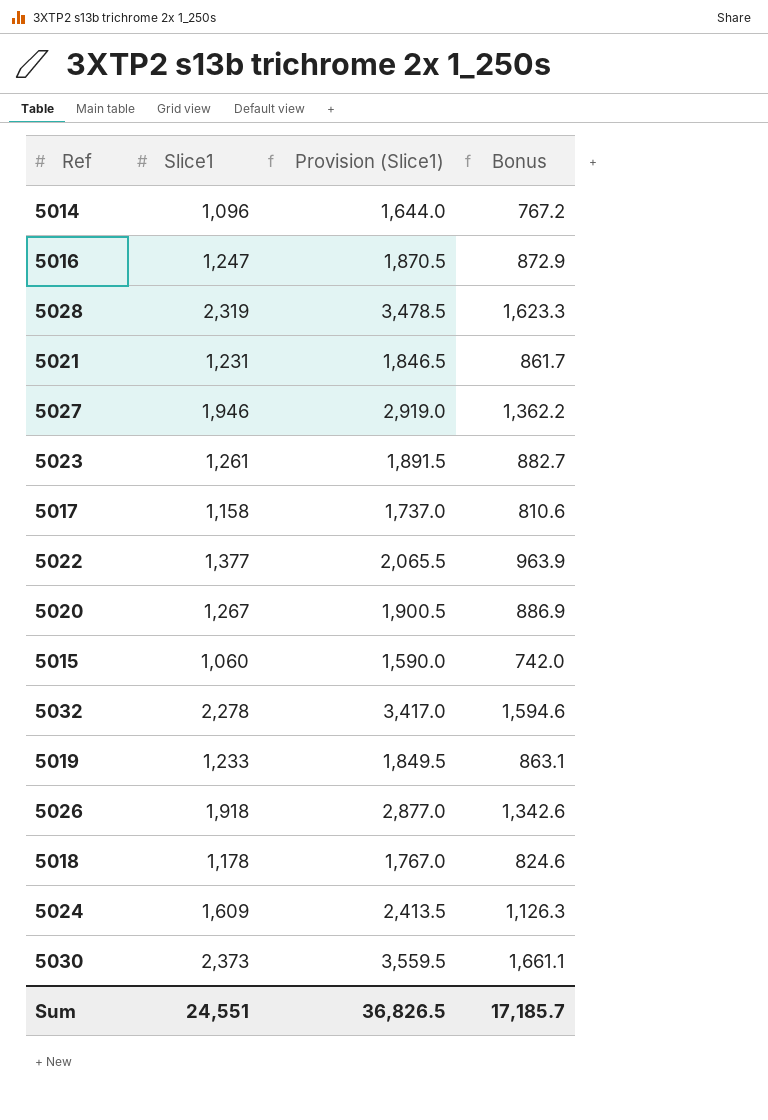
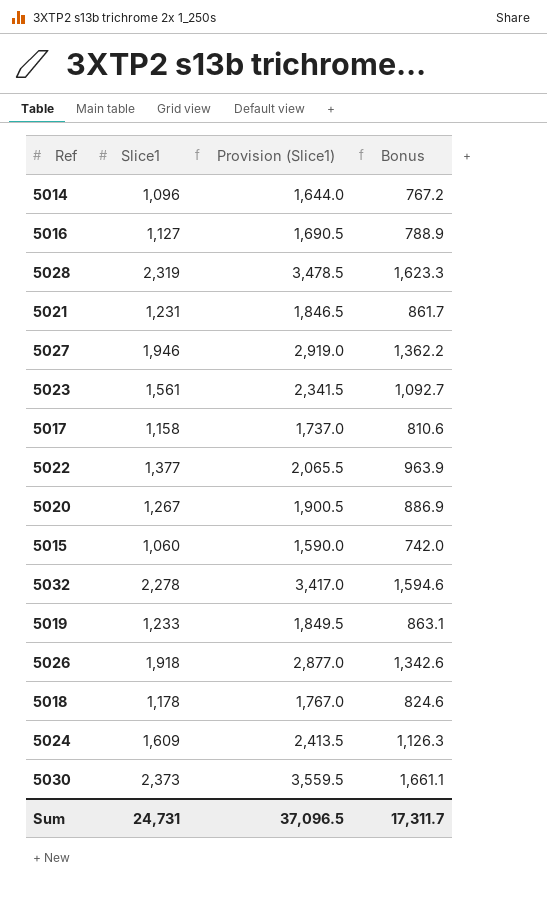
5016 | Slice1: 1,247 -> 1,127
5016 | Provision (Slice1): 1,870.5 -> 1,690.5
5016 | Bonus: 872.9 -> 788.9
5023 | Slice1: 1,261 -> 1,561
5023 | Provision (Slice1): 1,891.5 -> 2,341.5
5023 | Bonus: 882.7 -> 1,092.7
Sum | Slice1: 24,551 -> 24,731
Sum | Provision (Slice1): 36,826.5 -> 37,096.5
Sum | Bonus: 17,185.7 -> 17,311.7

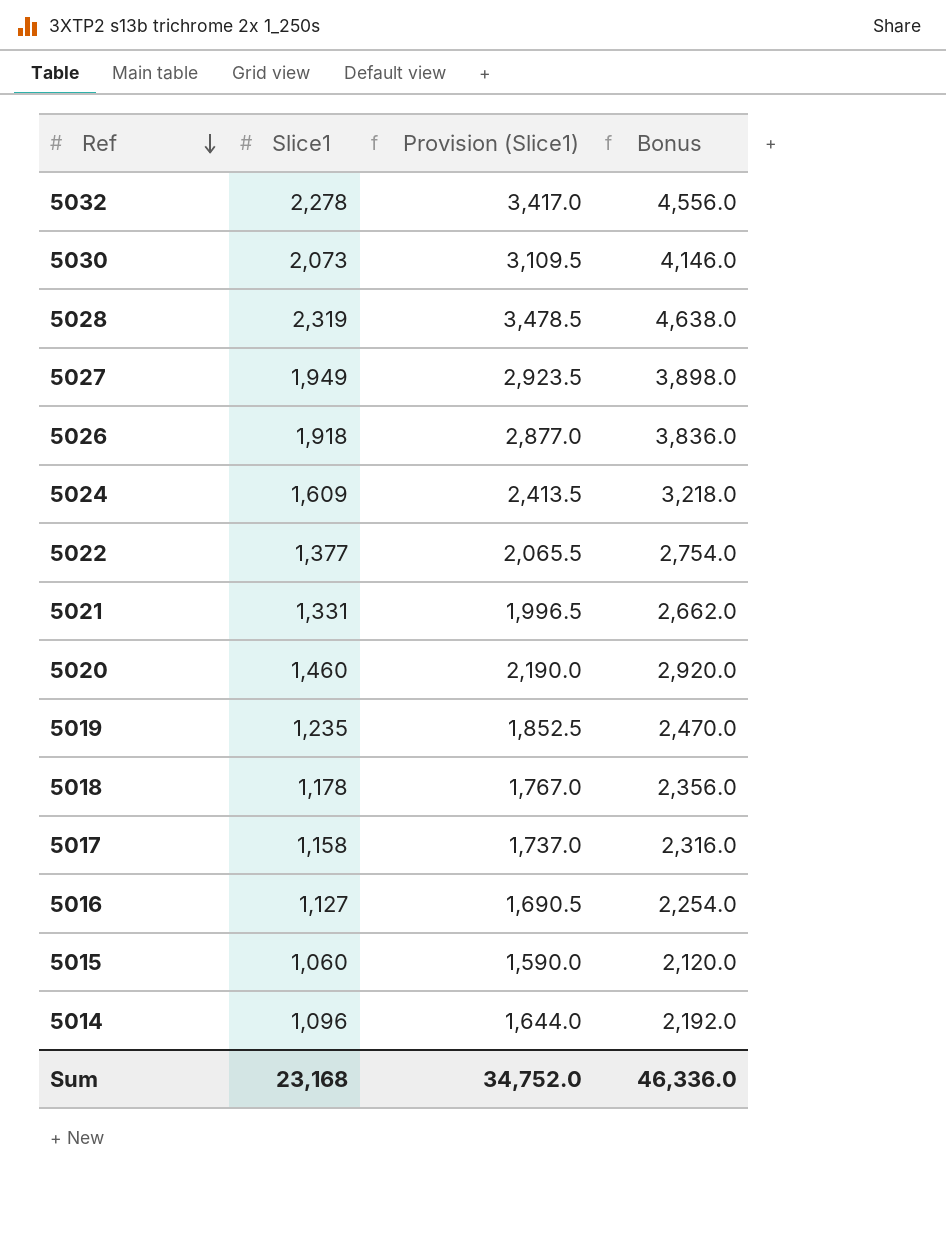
row order: none -> Ref descending
column Bonus | formula: [Slice1] * 0.7 -> [Slice1] * 2
row 5023: 1,561 | 2,341.5 | 1,092.7 -> none
5030 | Slice1: 2,373 -> 2,073
5030 | Provision (Slice1): 3,559.5 -> 3,109.5
5027 | Slice1: 1,946 -> 1,949
5027 | Provision (Slice1): 2,919.0 -> 2,923.5
5021 | Slice1: 1,231 -> 1,331
5021 | Provision (Slice1): 1,846.5 -> 1,996.5
5020 | Slice1: 1,267 -> 1,460
5020 | Provision (Slice1): 1,900.5 -> 2,190.0
5019 | Slice1: 1,233 -> 1,235
5019 | Provision (Slice1): 1,849.5 -> 1,852.5
Sum | Slice1: 24,731 -> 23,168
Sum | Provision (Slice1): 37,096.5 -> 34,752.0
Sum | Bonus: 17,311.7 -> 46,336.0

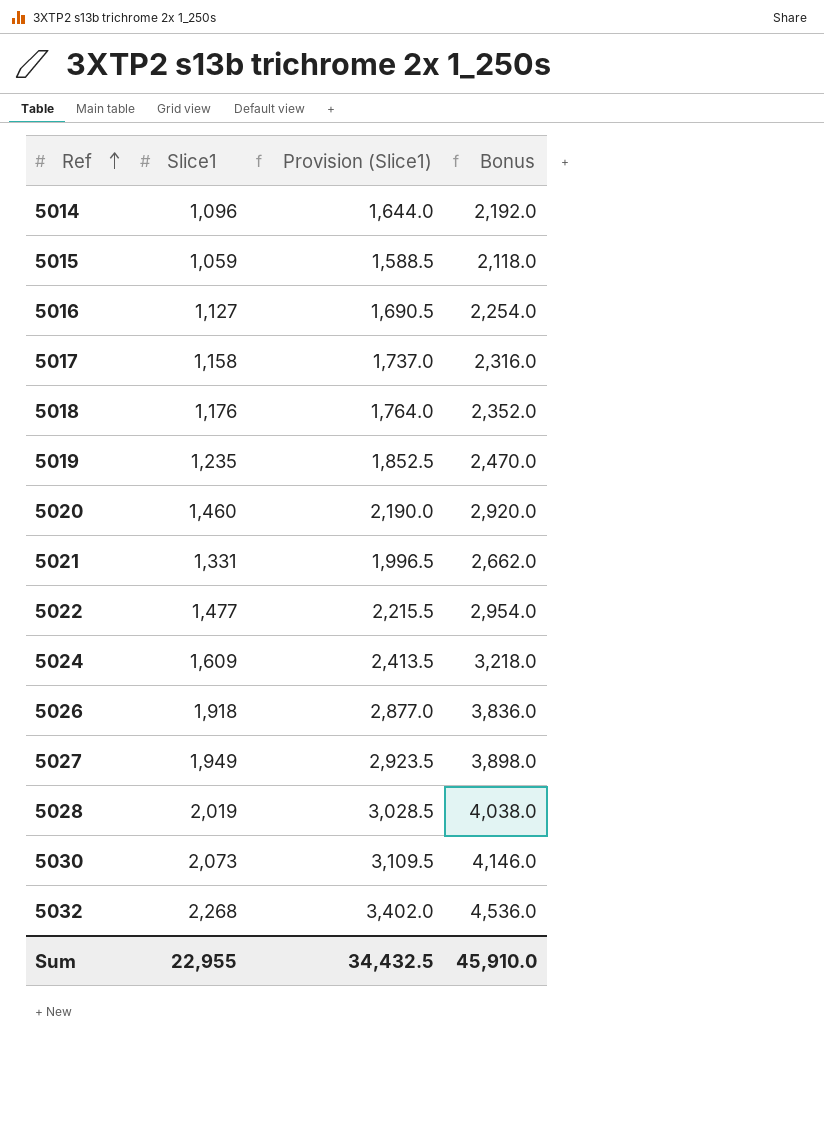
row order: Ref descending -> Ref ascending
5015 | Slice1: 1,060 -> 1,059
5015 | Provision (Slice1): 1,590.0 -> 1,588.5
5015 | Bonus: 2,120.0 -> 2,118.0
5018 | Slice1: 1,178 -> 1,176
5018 | Provision (Slice1): 1,767.0 -> 1,764.0
5018 | Bonus: 2,356.0 -> 2,352.0
5022 | Slice1: 1,377 -> 1,477
5022 | Provision (Slice1): 2,065.5 -> 2,215.5
5022 | Bonus: 2,754.0 -> 2,954.0
5028 | Slice1: 2,319 -> 2,019
5028 | Provision (Slice1): 3,478.5 -> 3,028.5
5028 | Bonus: 4,638.0 -> 4,038.0
5032 | Slice1: 2,278 -> 2,268
5032 | Provision (Slice1): 3,417.0 -> 3,402.0
5032 | Bonus: 4,556.0 -> 4,536.0
Sum | Slice1: 23,168 -> 22,955
Sum | Provision (Slice1): 34,752.0 -> 34,432.5
Sum | Bonus: 46,336.0 -> 45,910.0

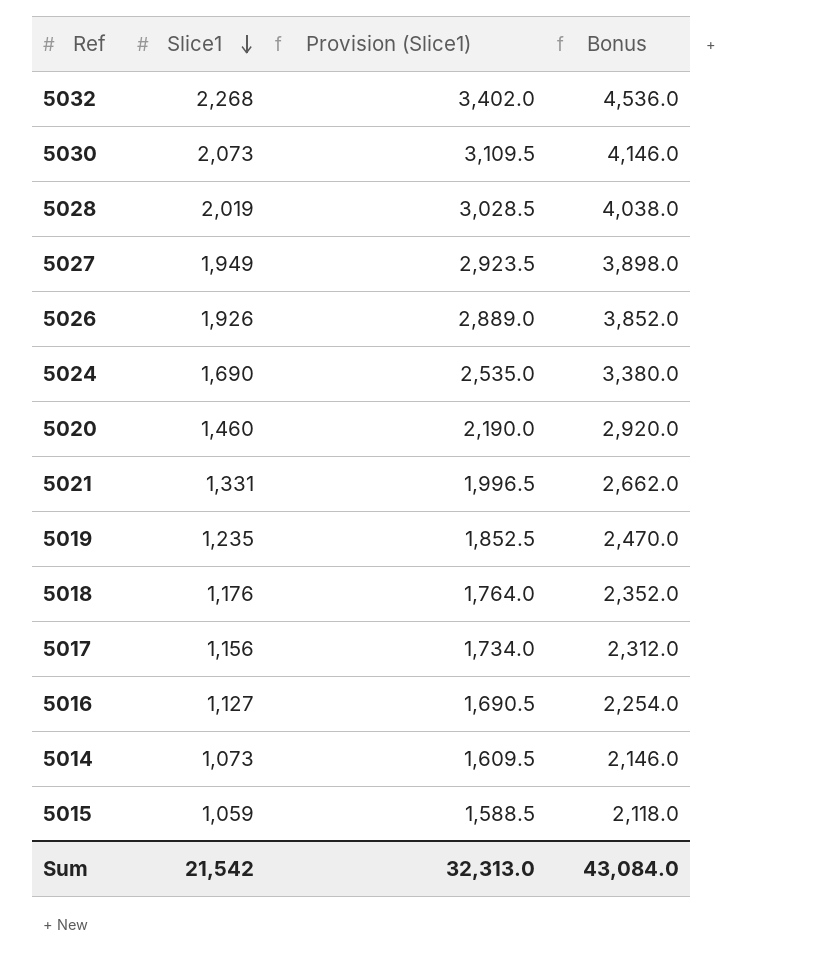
row order: Ref ascending -> Slice1 descending
row 5022: 1,477 | 2,215.5 | 2,954.0 -> none
5026 | Slice1: 1,918 -> 1,926
5026 | Provision (Slice1): 2,877.0 -> 2,889.0
5026 | Bonus: 3,836.0 -> 3,852.0
5024 | Slice1: 1,609 -> 1,690
5024 | Provision (Slice1): 2,413.5 -> 2,535.0
5024 | Bonus: 3,218.0 -> 3,380.0
5017 | Slice1: 1,158 -> 1,156
5017 | Provision (Slice1): 1,737.0 -> 1,734.0
5017 | Bonus: 2,316.0 -> 2,312.0
5014 | Slice1: 1,096 -> 1,073
5014 | Provision (Slice1): 1,644.0 -> 1,609.5
5014 | Bonus: 2,192.0 -> 2,146.0
Sum | Slice1: 22,955 -> 21,542
Sum | Provision (Slice1): 34,432.5 -> 32,313.0
Sum | Bonus: 45,910.0 -> 43,084.0

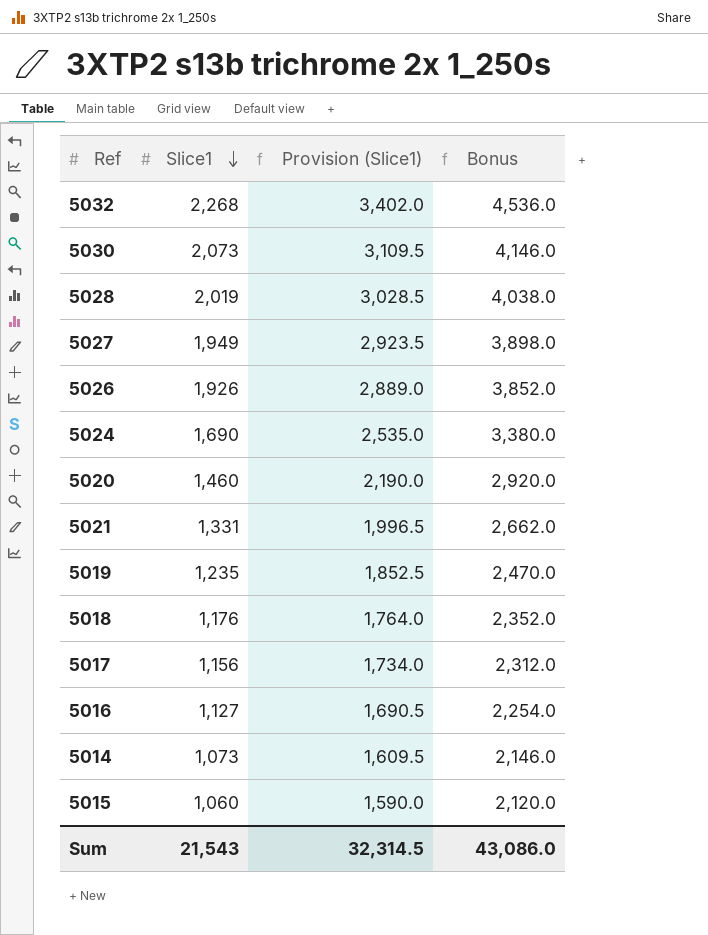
5015 | Slice1: 1,059 -> 1,060
5015 | Provision (Slice1): 1,588.5 -> 1,590.0
5015 | Bonus: 2,118.0 -> 2,120.0
Sum | Slice1: 21,542 -> 21,543
Sum | Provision (Slice1): 32,313.0 -> 32,314.5
Sum | Bonus: 43,084.0 -> 43,086.0

